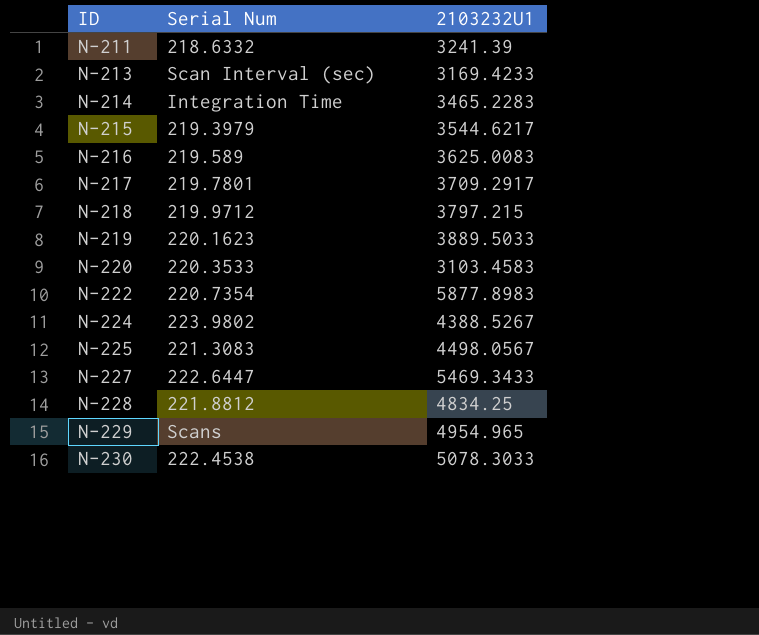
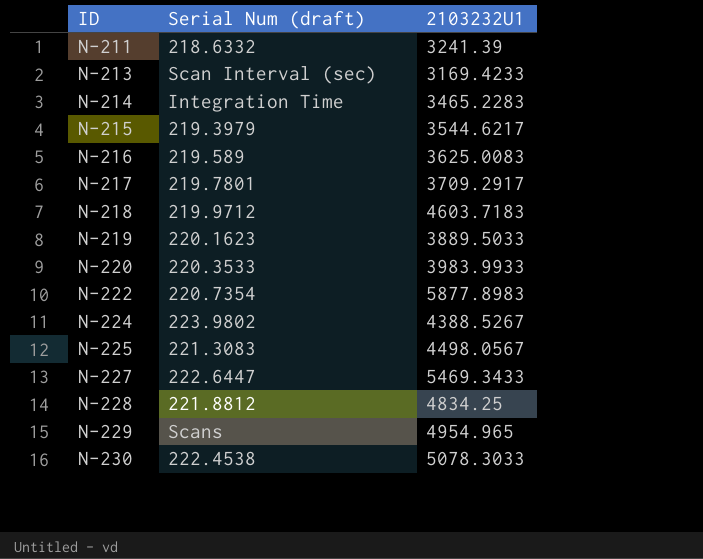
column name: Serial Num -> Serial Num (draft)
N-218 | 2103232U1: 3797.215 -> 4603.7183
N-220 | 2103232U1: 3103.4583 -> 3983.9933

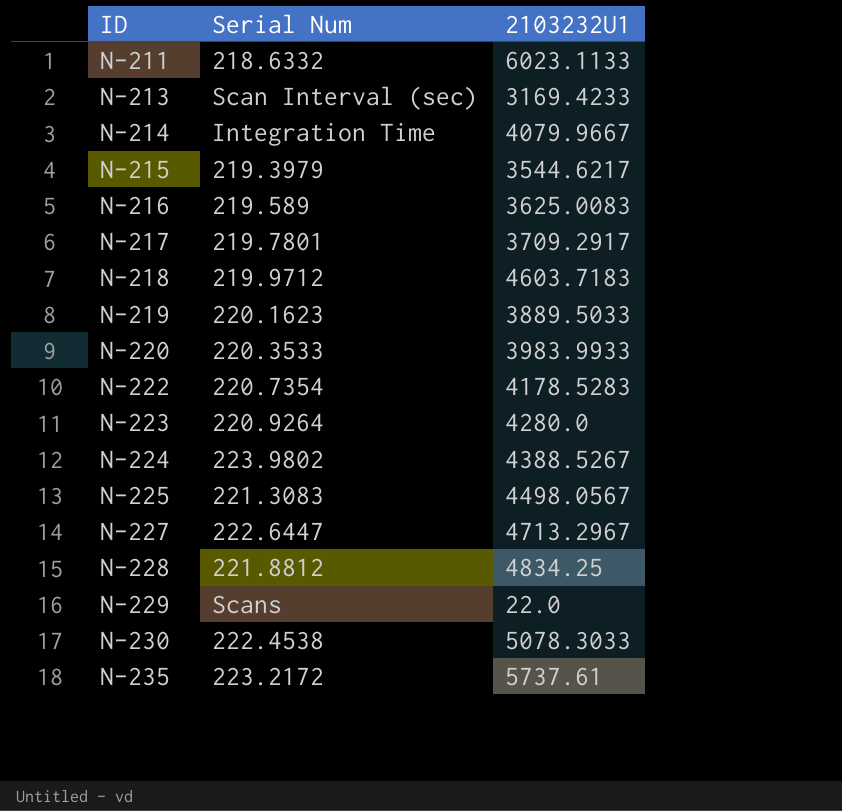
column name: Serial Num (draft) -> Serial Num
N-211 | 2103232U1: 3241.39 -> 6023.1133
N-214 | 2103232U1: 3465.2283 -> 4079.9667
N-222 | 2103232U1: 5877.8983 -> 4178.5283
row N-223: none -> 220.9264 | 4280.0
N-227 | 2103232U1: 5469.3433 -> 4713.2967
N-229 | 2103232U1: 4954.965 -> 22.0
row N-235: none -> 223.2172 | 5737.61

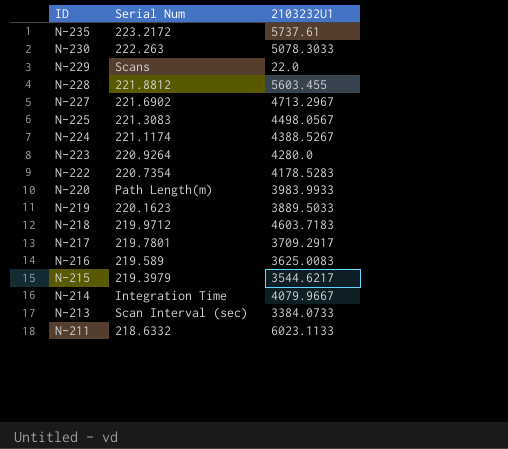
row order: ID ascending -> ID descending
N-230 | Serial Num: 222.4538 -> 222.263
N-228 | 2103232U1: 4834.25 -> 5603.455
N-227 | Serial Num: 222.6447 -> 221.6902
N-224 | Serial Num: 223.9802 -> 221.1174
N-220 | Serial Num: 220.3533 -> Path Length(m)
N-213 | 2103232U1: 3169.4233 -> 3384.0733

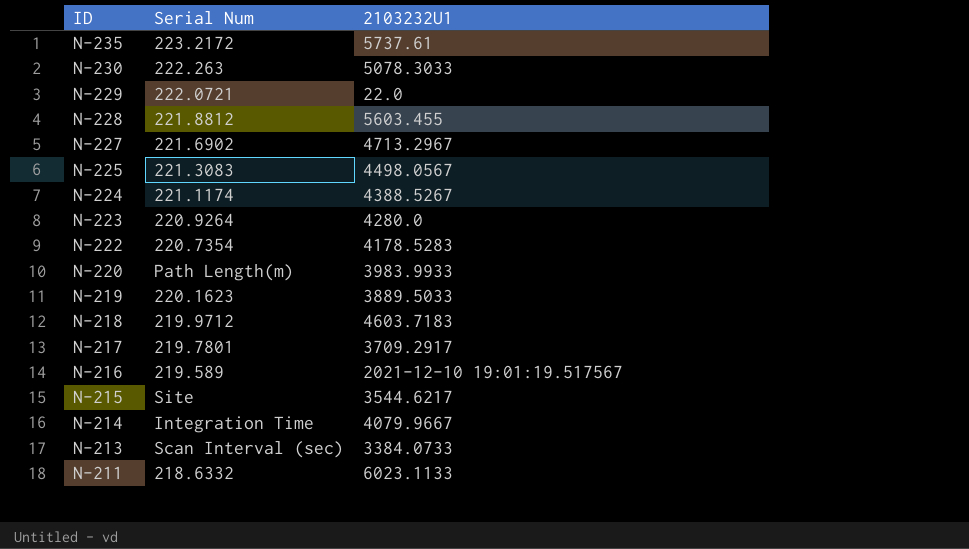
N-229 | Serial Num: Scans -> 222.0721
N-216 | 2103232U1: 3625.0083 -> 2021-12-10 19:01:19.517567
N-215 | Serial Num: 219.3979 -> Site

